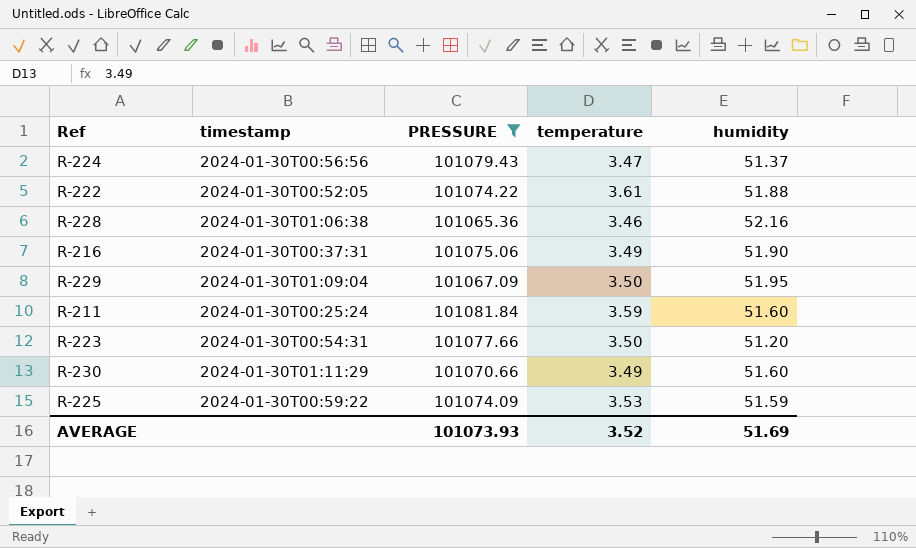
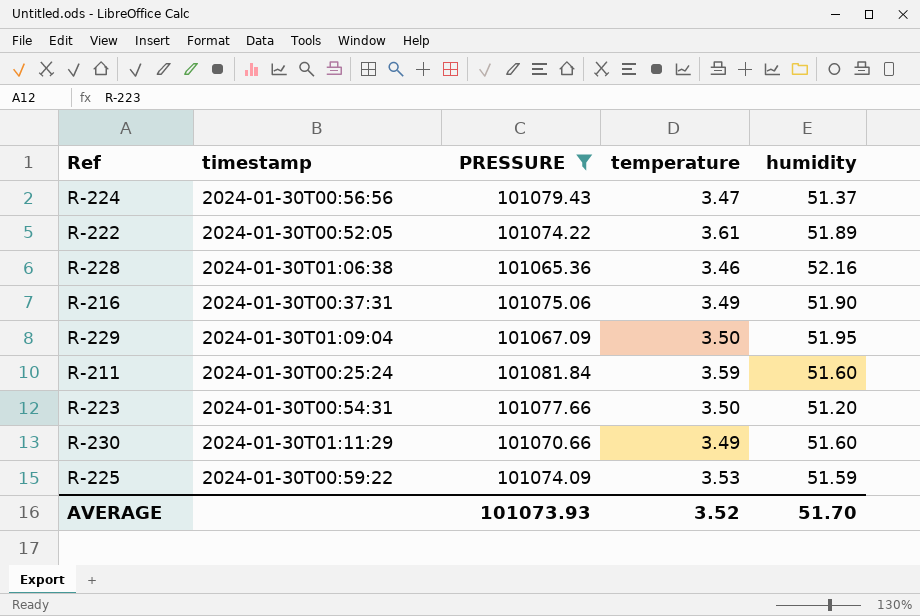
R-222 | humidity: 51.88 -> 51.89
AVERAGE | humidity: 51.69 -> 51.70

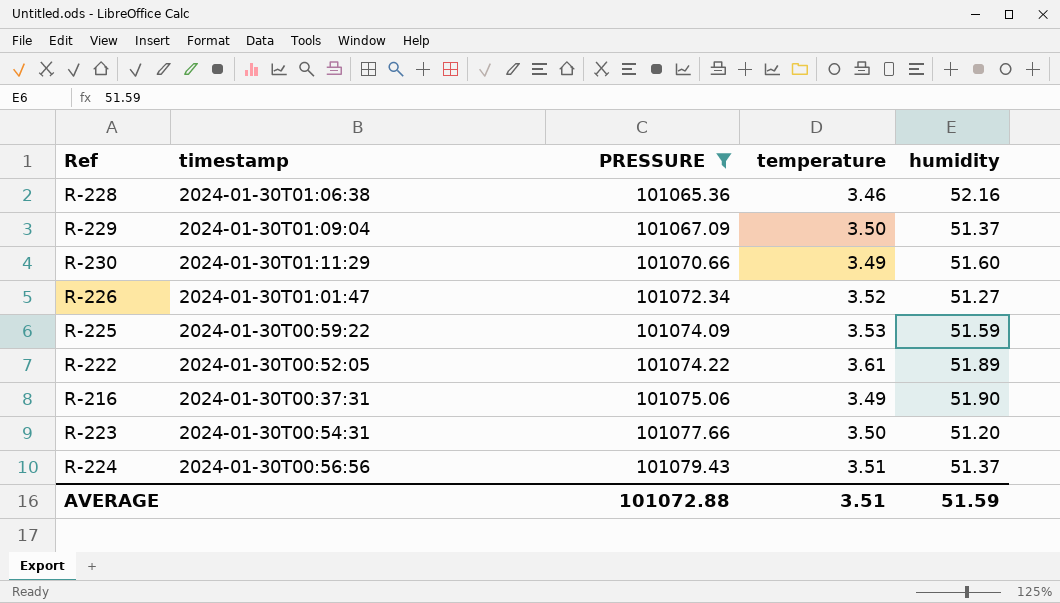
row order: none -> PRESSURE ascending
row R-211: 2024-01-30T00:25:24 | 101081.84 | 3.59 | 51.60 -> none
R-229 | humidity: 51.95 -> 51.37
row R-226: none -> 2024-01-30T01:01:47 | 101072.34 | 3.52 | 51.27
R-224 | temperature: 3.47 -> 3.51
AVERAGE | PRESSURE: 101073.93 -> 101072.88
AVERAGE | temperature: 3.52 -> 3.51
AVERAGE | humidity: 51.70 -> 51.59

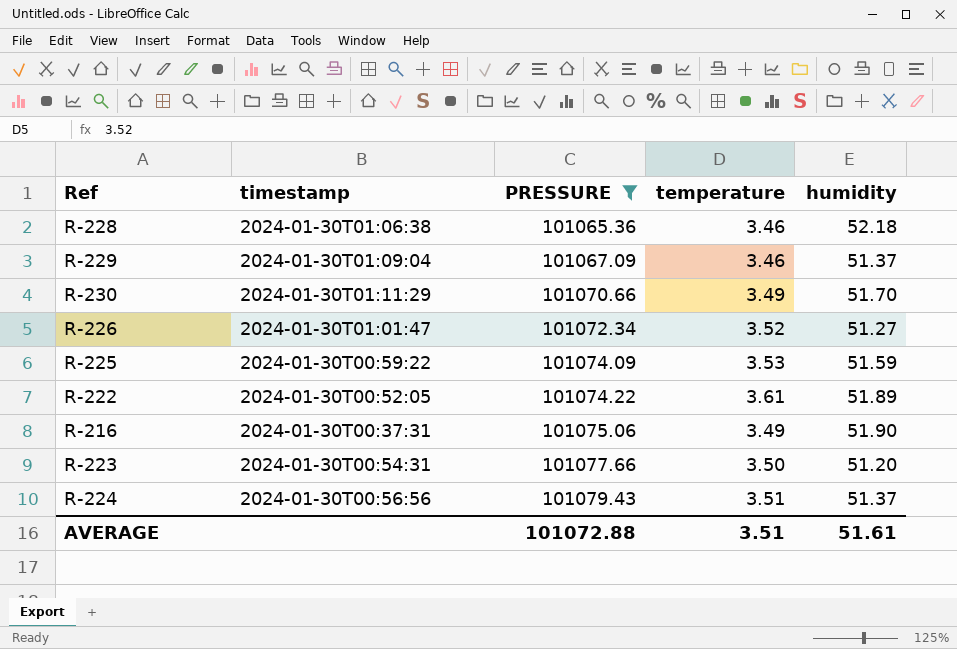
R-228 | humidity: 52.16 -> 52.18
R-229 | temperature: 3.50 -> 3.46
R-230 | humidity: 51.60 -> 51.70
AVERAGE | humidity: 51.59 -> 51.61

